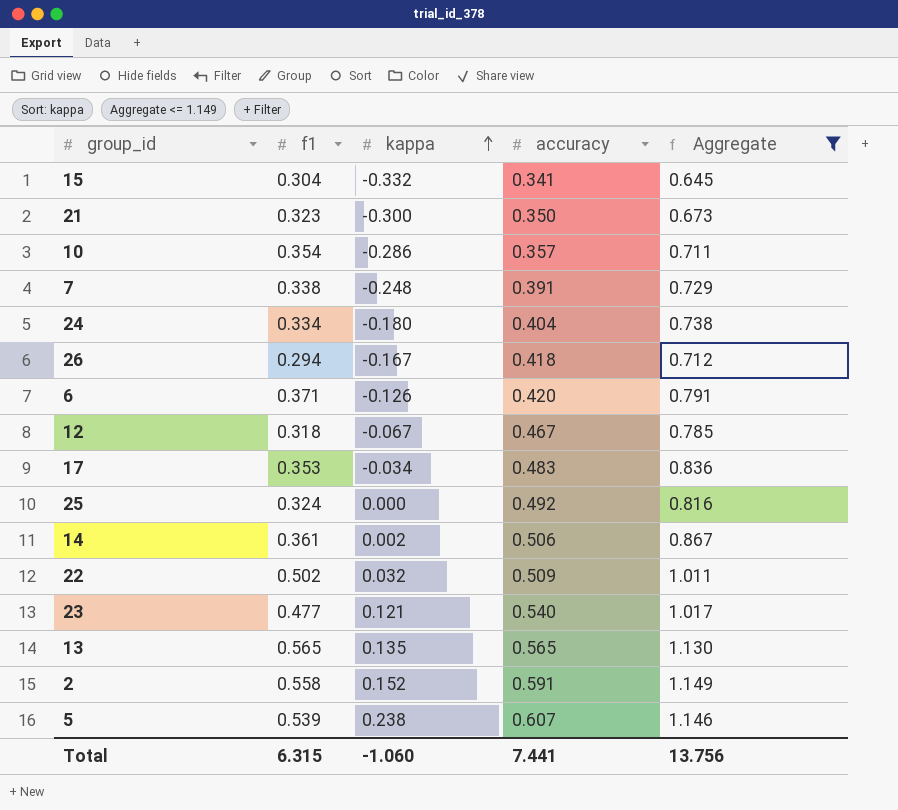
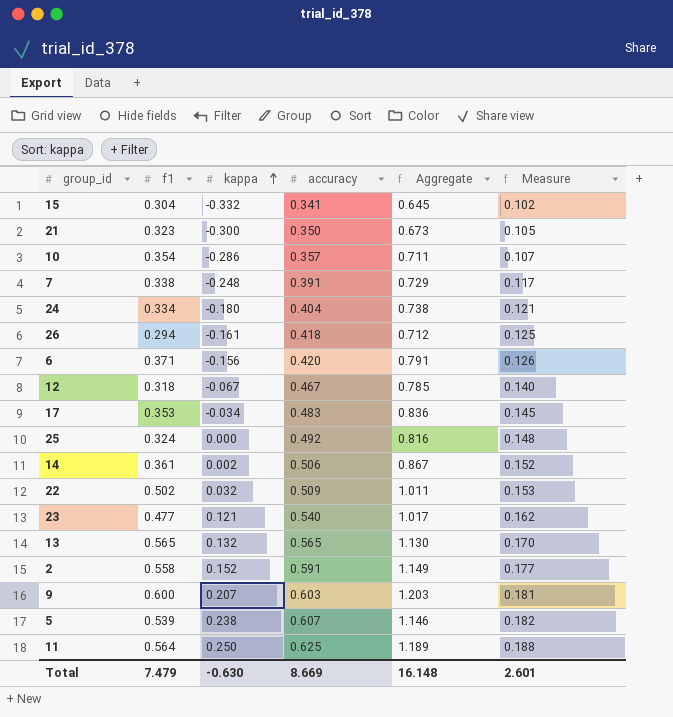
filter: Aggregate <= 1.149 -> none
column Measure | formula: none -> [accuracy] * 0.3
26 | kappa: -0.167 -> -0.161
6 | kappa: -0.126 -> -0.156
13 | kappa: 0.135 -> 0.132
Total | f1: 6.315 -> 7.479
Total | kappa: -1.060 -> -0.630
Total | accuracy: 7.441 -> 8.669
Total | Aggregate: 13.756 -> 16.148

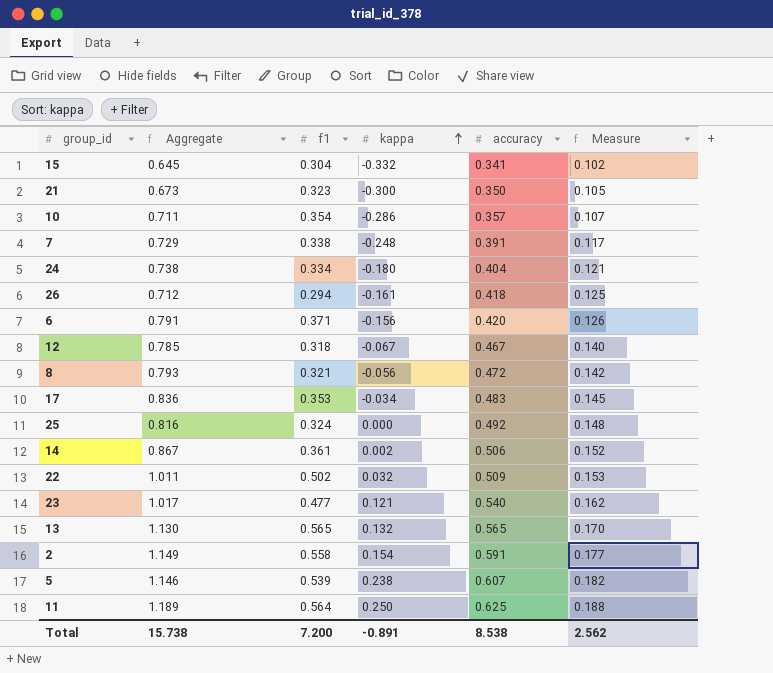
column Aggregate | position: 5 -> 2
row 9: 0.600 | 0.207 | 0.603 | 1.203 | 0.181 -> none
row 8: none -> 0.793 | 0.321 | -0.056 | 0.472 | 0.142
2 | kappa: 0.152 -> 0.154
Total | Aggregate: 16.148 -> 15.738
Total | f1: 7.479 -> 7.200
Total | kappa: -0.630 -> -0.891
Total | accuracy: 8.669 -> 8.538
Total | Measure: 2.601 -> 2.562

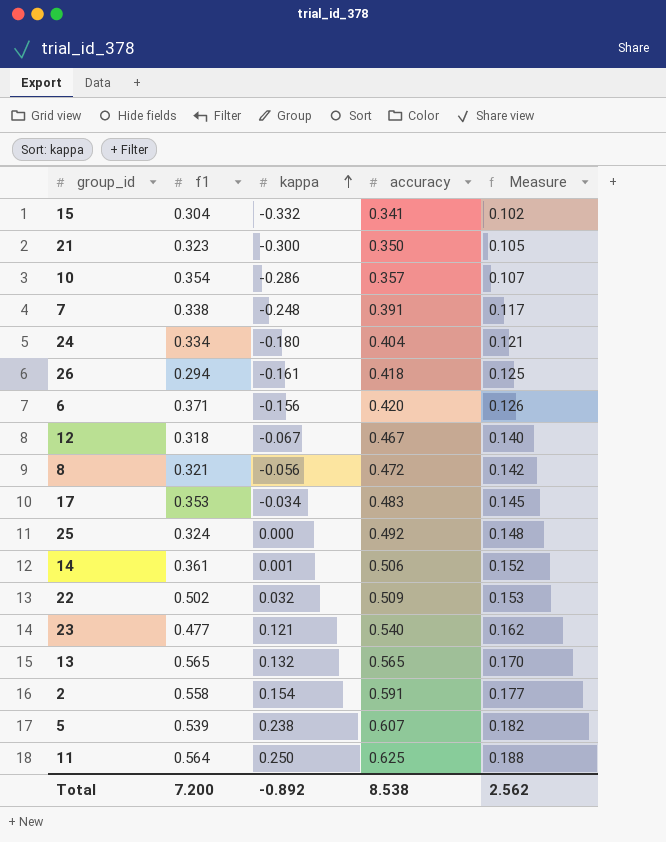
column Aggregate | formula: [f1] + [accuracy] -> none
14 | kappa: 0.002 -> 0.001
Total | kappa: -0.891 -> -0.892

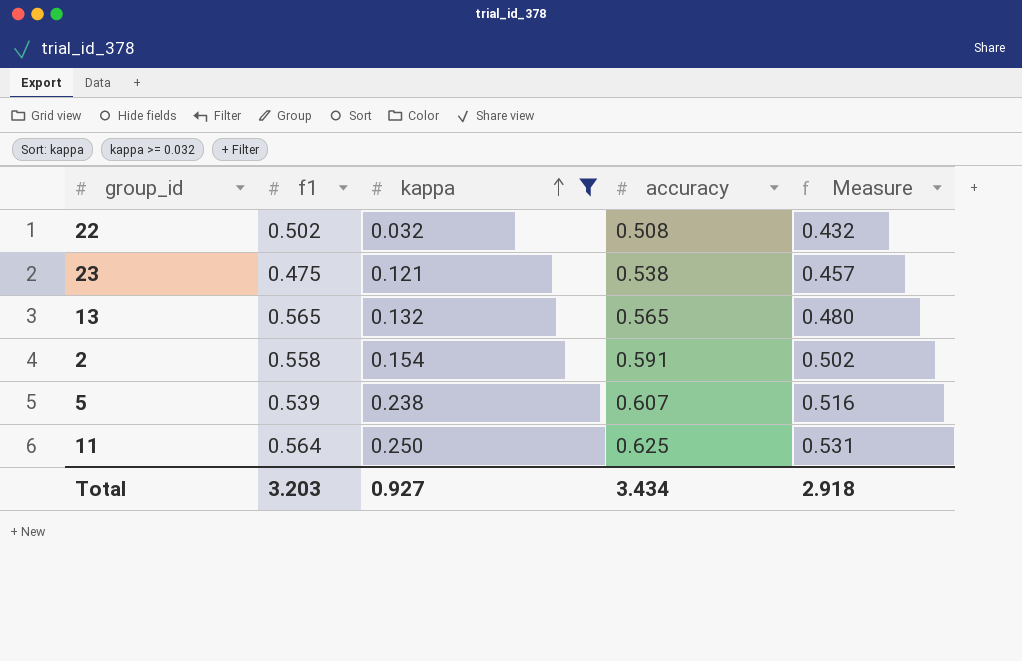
filter: none -> kappa >= 0.032
column Measure | formula: [accuracy] * 0.3 -> [accuracy] * 0.85
22 | accuracy: 0.509 -> 0.508
23 | f1: 0.477 -> 0.475
23 | accuracy: 0.540 -> 0.538
Total | f1: 7.200 -> 3.203
Total | kappa: -0.892 -> 0.927
Total | accuracy: 8.538 -> 3.434
Total | Measure: 2.562 -> 2.918

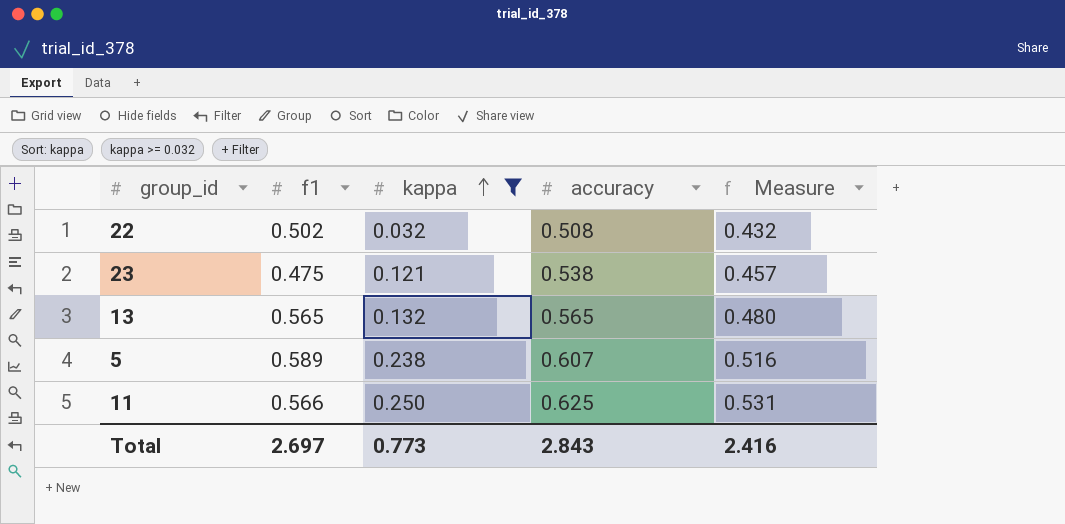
row 2: 0.558 | 0.154 | 0.591 | 0.502 -> none
5 | f1: 0.539 -> 0.589
11 | f1: 0.564 -> 0.566
Total | f1: 3.203 -> 2.697
Total | kappa: 0.927 -> 0.773
Total | accuracy: 3.434 -> 2.843
Total | Measure: 2.918 -> 2.416

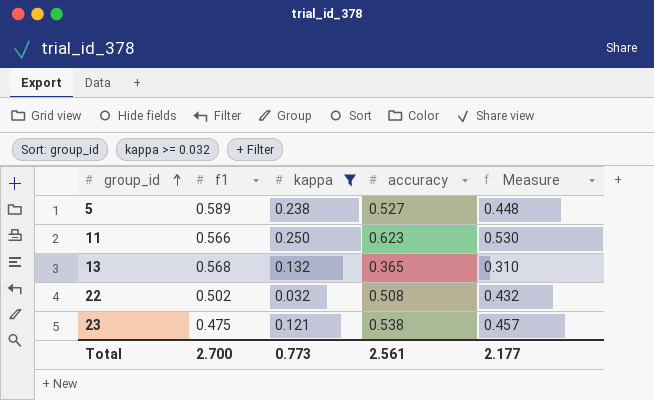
row order: kappa ascending -> group_id ascending
5 | accuracy: 0.607 -> 0.527
5 | Measure: 0.516 -> 0.448
11 | accuracy: 0.625 -> 0.623
11 | Measure: 0.531 -> 0.530
13 | f1: 0.565 -> 0.568
13 | accuracy: 0.565 -> 0.365
13 | Measure: 0.480 -> 0.310
Total | f1: 2.697 -> 2.700
Total | accuracy: 2.843 -> 2.561
Total | Measure: 2.416 -> 2.177

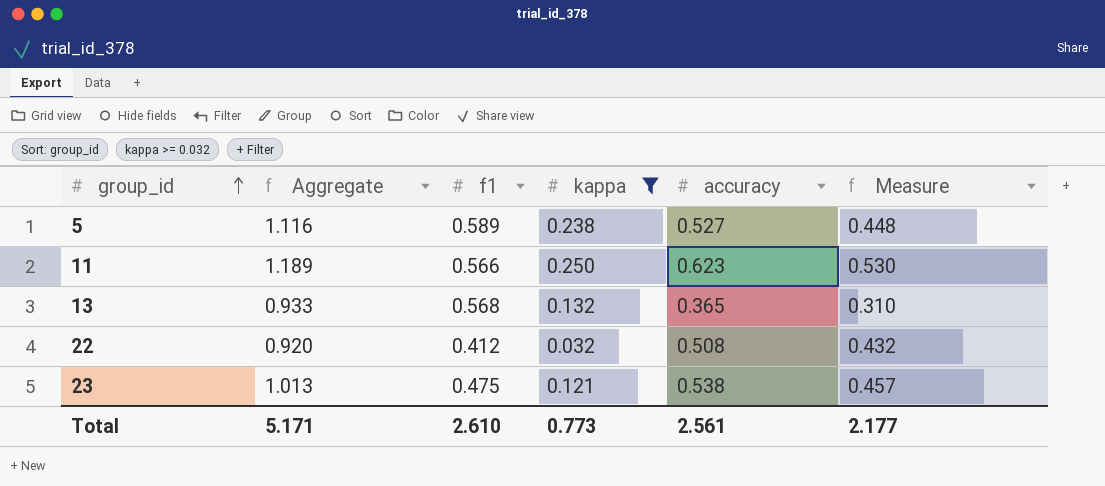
column Aggregate | formula: none -> [f1] + [accuracy]
22 | f1: 0.502 -> 0.412
Total | f1: 2.700 -> 2.610

